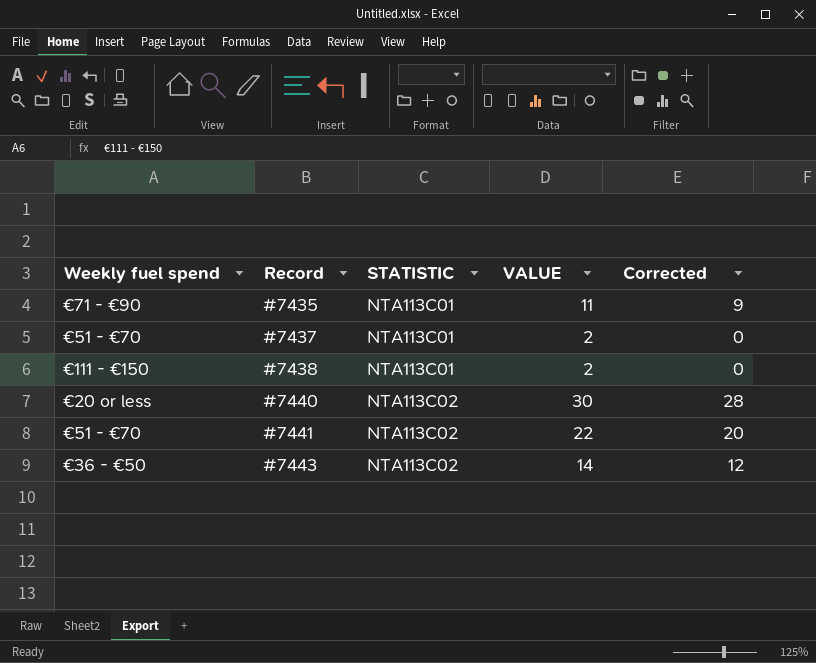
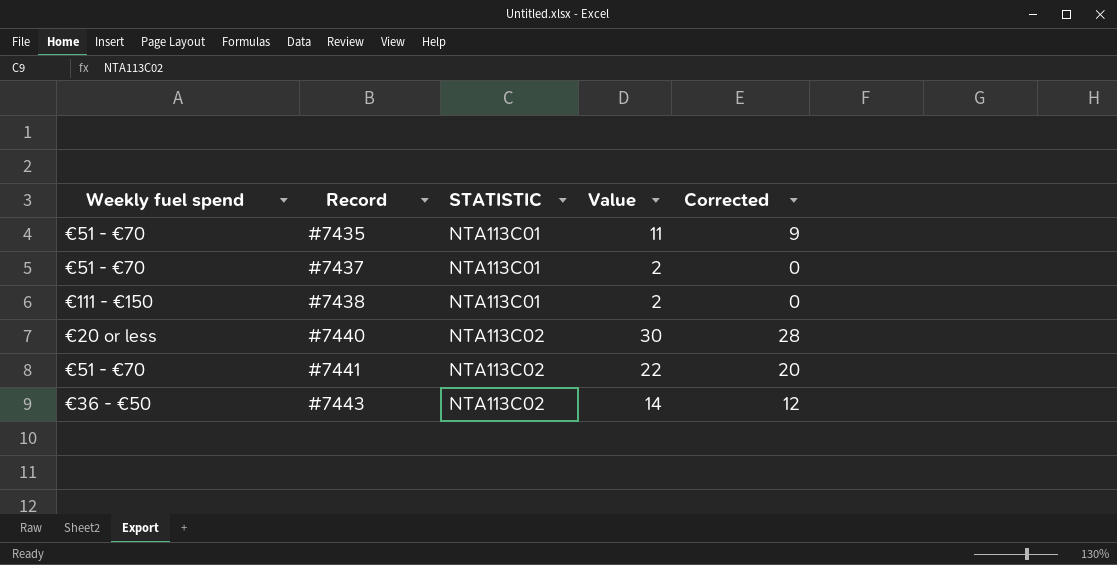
column name: VALUE -> Value
#7435 | Weekly fuel spend: €71 - €90 -> €51 - €70

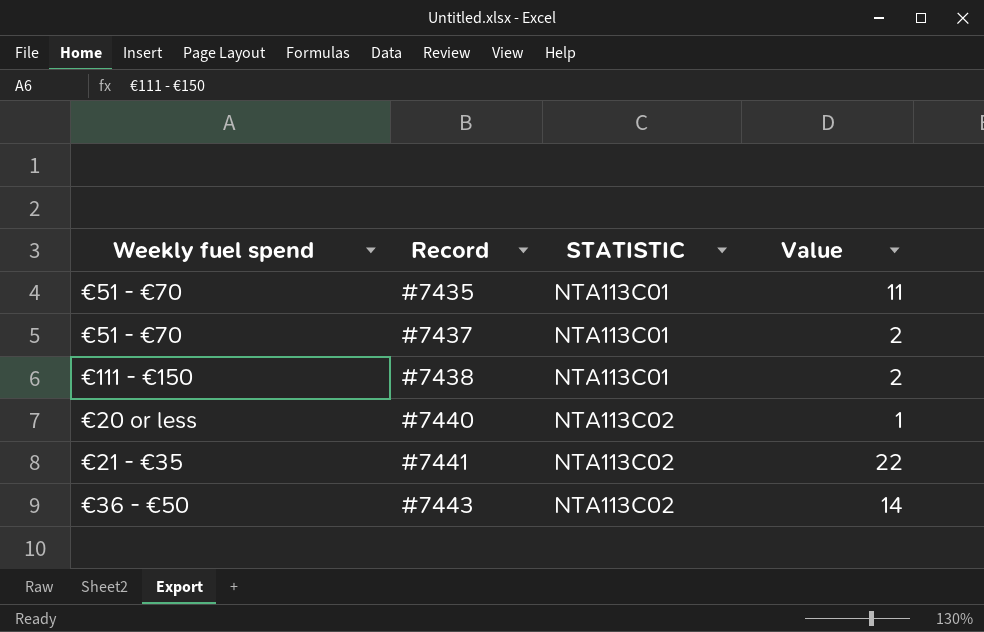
column Corrected | formula: [Value] - 2 -> none
#7440 | Value: 30 -> 1
#7441 | Weekly fuel spend: €51 - €70 -> €21 - €35

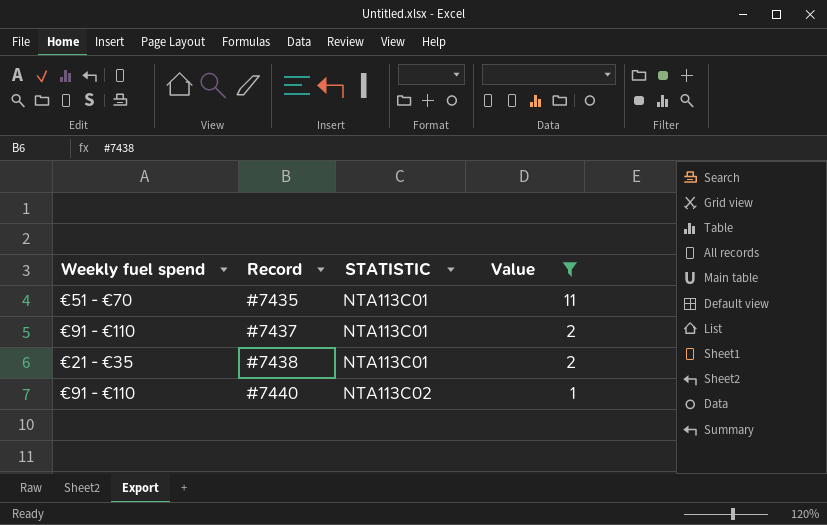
filter: none -> Value <= 11
#7437 | Weekly fuel spend: €51 - €70 -> €91 - €110
#7438 | Weekly fuel spend: €111 - €150 -> €21 - €35
#7440 | Weekly fuel spend: €20 or less -> €91 - €110

